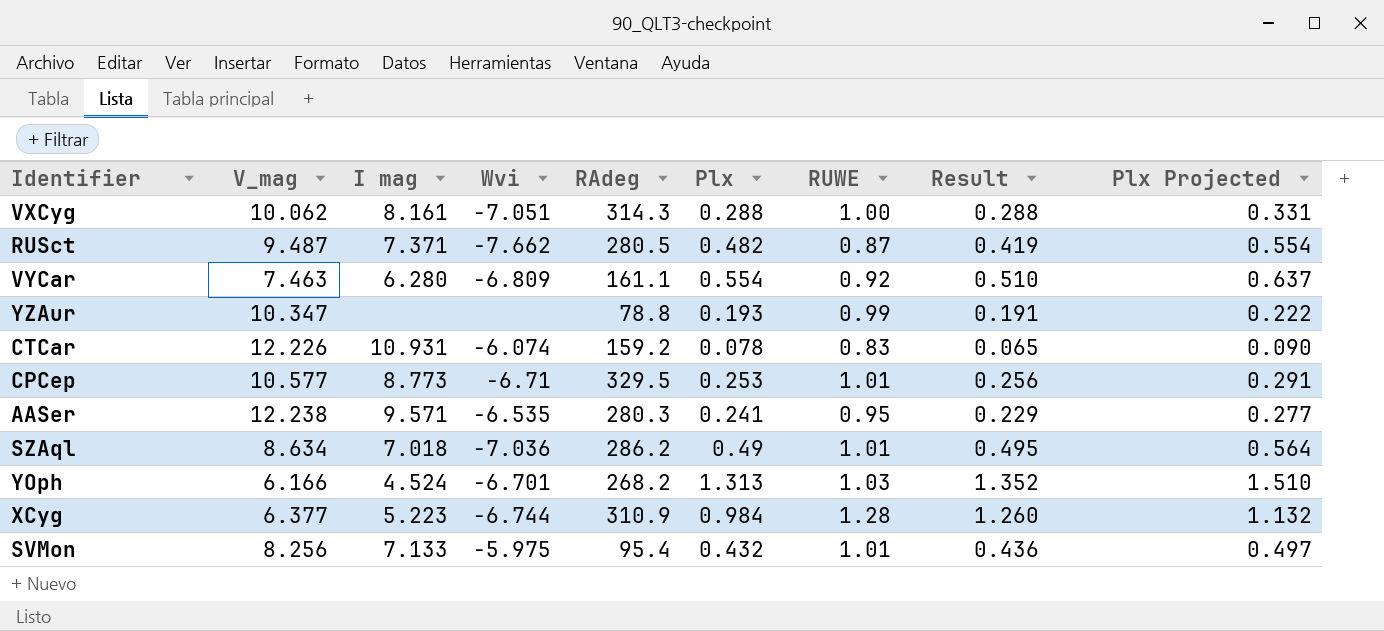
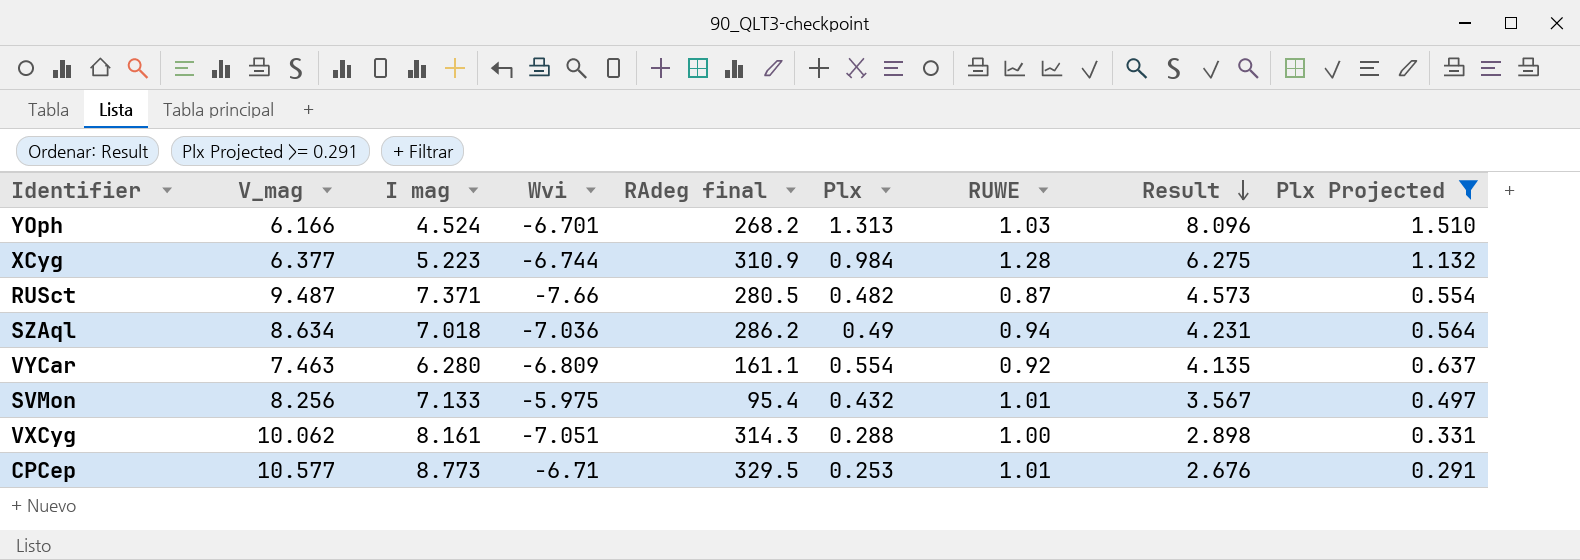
filter: none -> Plx Projected >= 0.291
row order: none -> Result descending
column name: RAdeg -> RAdeg final
column Result | formula: [Plx] * [RUWE] -> [V_mag] * [Plx]
RUSct | Wvi: -7.662 -> -7.66
SZAql | RUWE: 1.01 -> 0.94

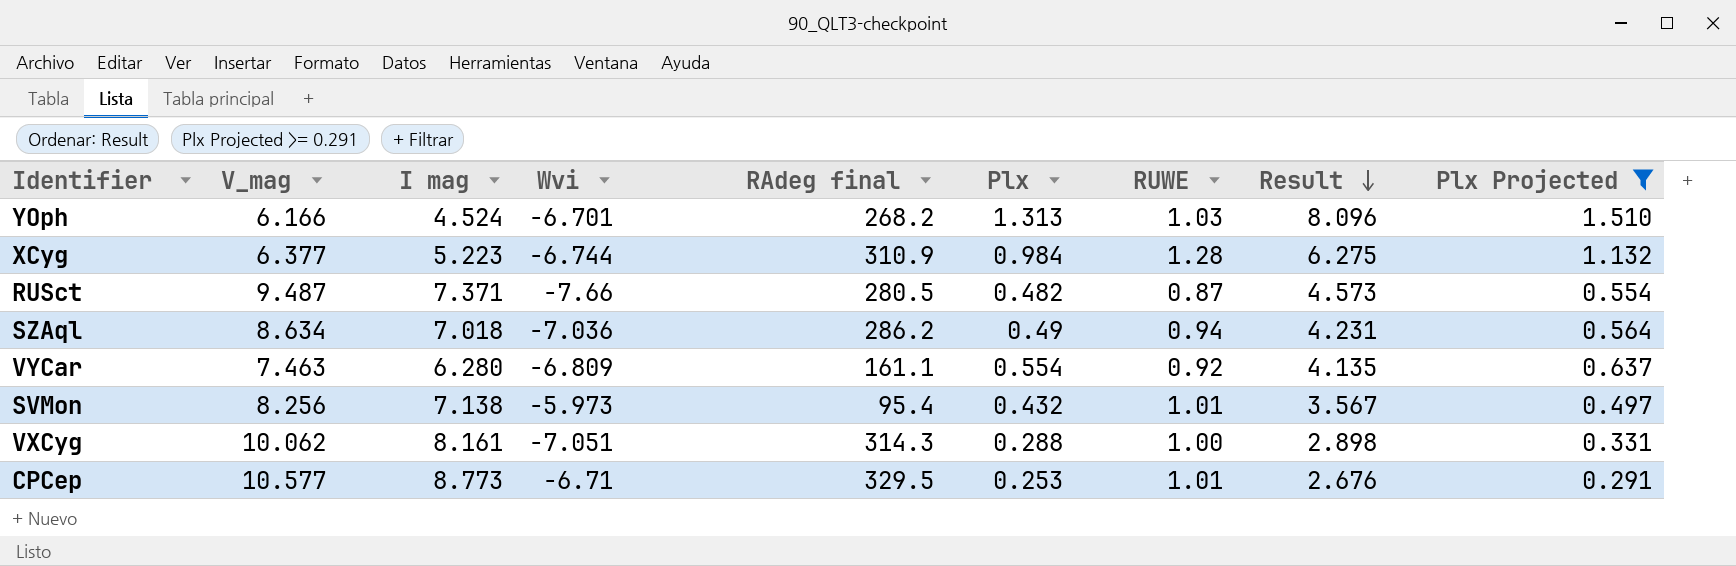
SVMon | I mag: 7.133 -> 7.138
SVMon | Wvi: -5.975 -> -5.973

